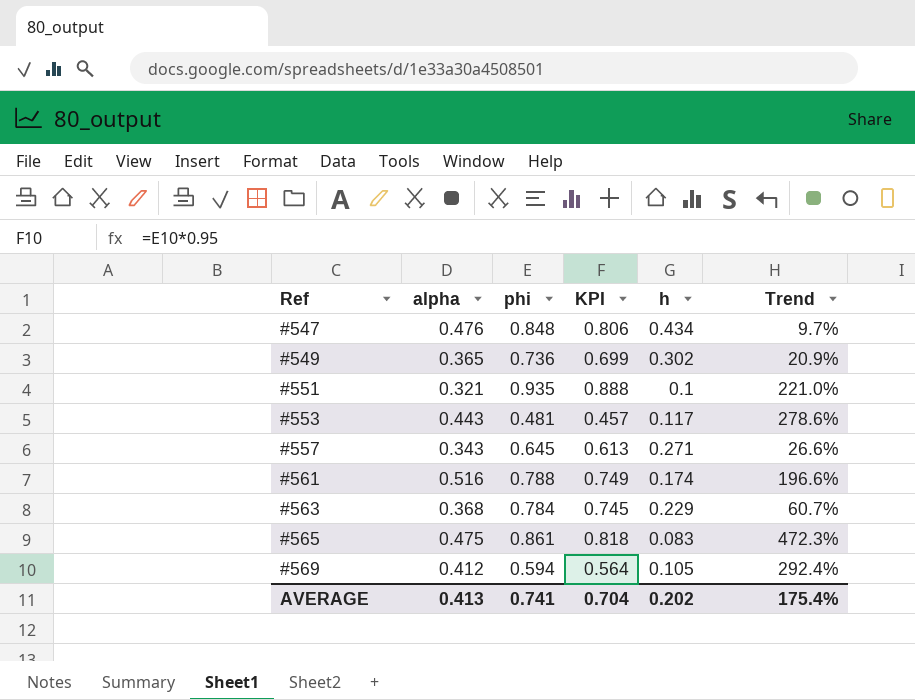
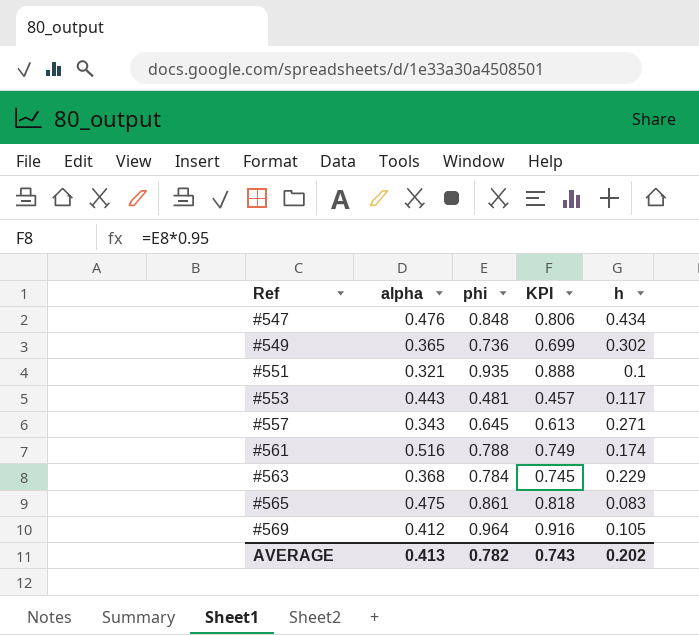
column Trend | formula: ([alpha] - [h]) / [h] -> none
#569 | phi: 0.594 -> 0.964
#569 | KPI: 0.564 -> 0.916
AVERAGE | phi: 0.741 -> 0.782
AVERAGE | KPI: 0.704 -> 0.743

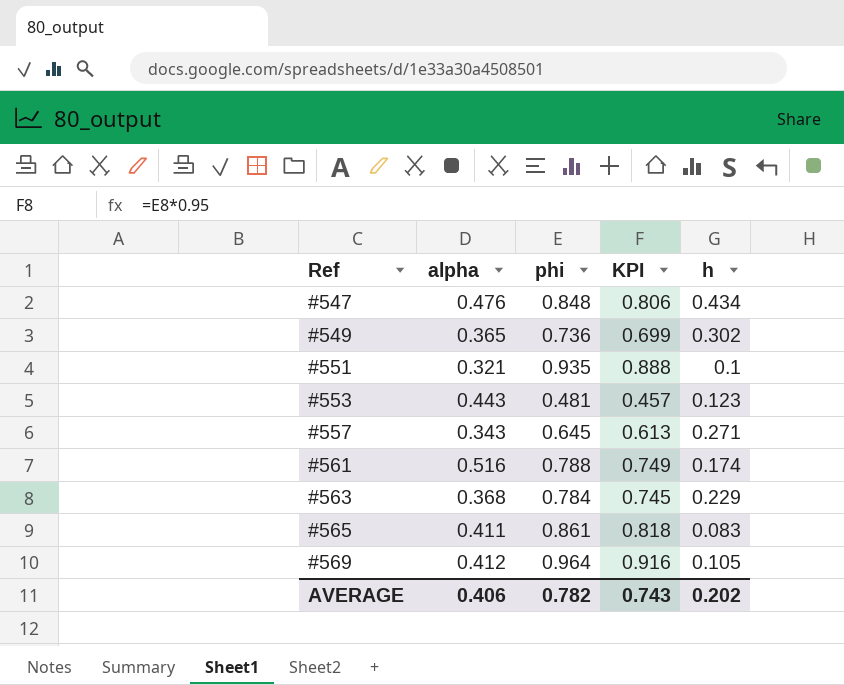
#553 | h: 0.117 -> 0.123
#565 | alpha: 0.475 -> 0.411
AVERAGE | alpha: 0.413 -> 0.406

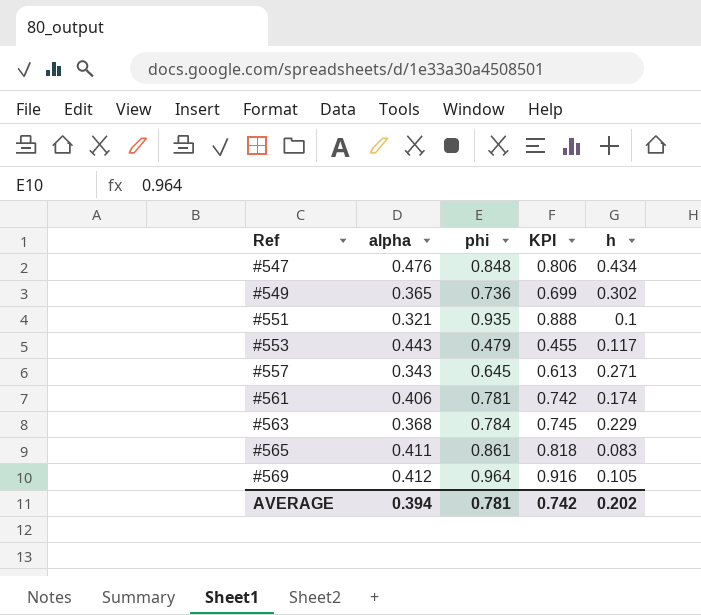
#553 | phi: 0.481 -> 0.479
#553 | KPI: 0.457 -> 0.455
#553 | h: 0.123 -> 0.117
#561 | alpha: 0.516 -> 0.406
#561 | phi: 0.788 -> 0.781
#561 | KPI: 0.749 -> 0.742
AVERAGE | alpha: 0.406 -> 0.394
AVERAGE | phi: 0.782 -> 0.781
AVERAGE | KPI: 0.743 -> 0.742

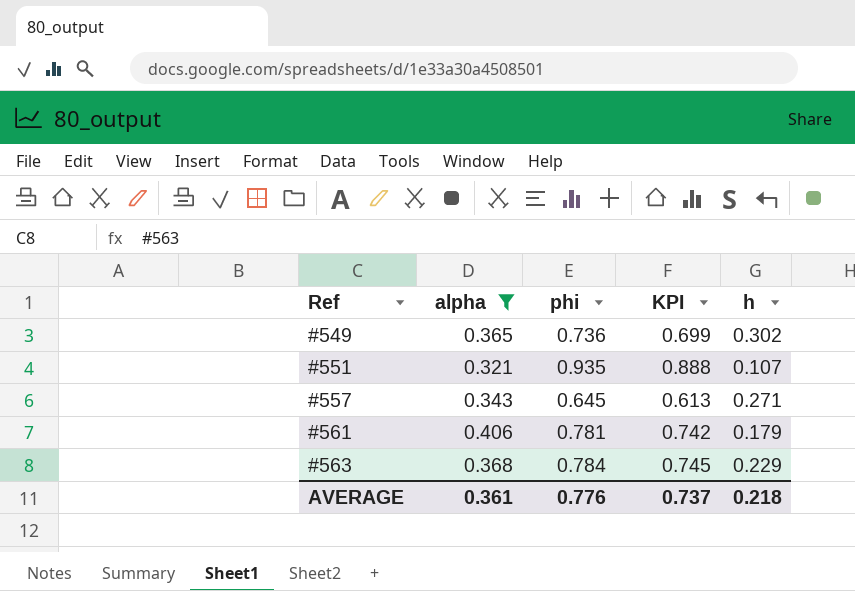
filter: none -> alpha <= 0.406
#551 | h: 0.1 -> 0.107
#561 | h: 0.174 -> 0.179
AVERAGE | alpha: 0.394 -> 0.361
AVERAGE | phi: 0.781 -> 0.776
AVERAGE | KPI: 0.742 -> 0.737
AVERAGE | h: 0.202 -> 0.218

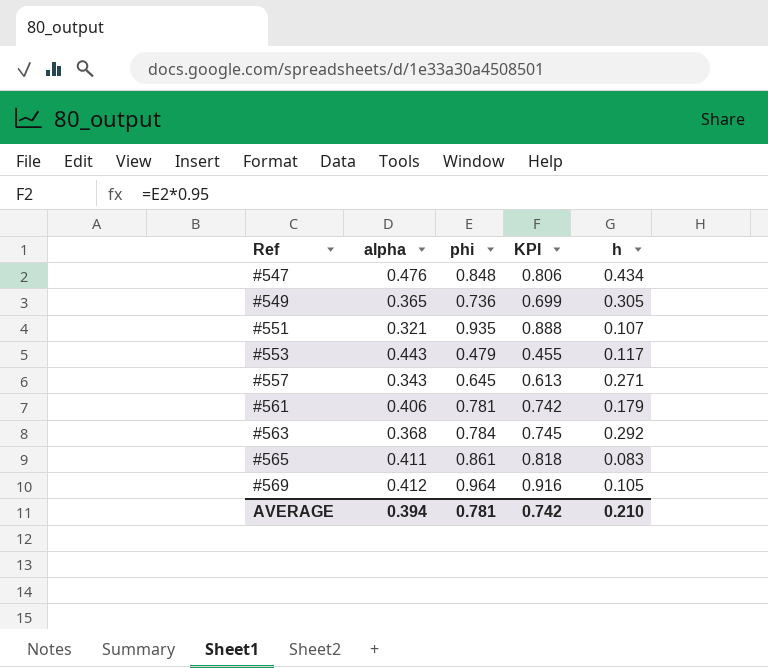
filter: alpha <= 0.406 -> none
#549 | h: 0.302 -> 0.305
#563 | h: 0.229 -> 0.292
AVERAGE | alpha: 0.361 -> 0.394
AVERAGE | phi: 0.776 -> 0.781
AVERAGE | KPI: 0.737 -> 0.742
AVERAGE | h: 0.218 -> 0.210

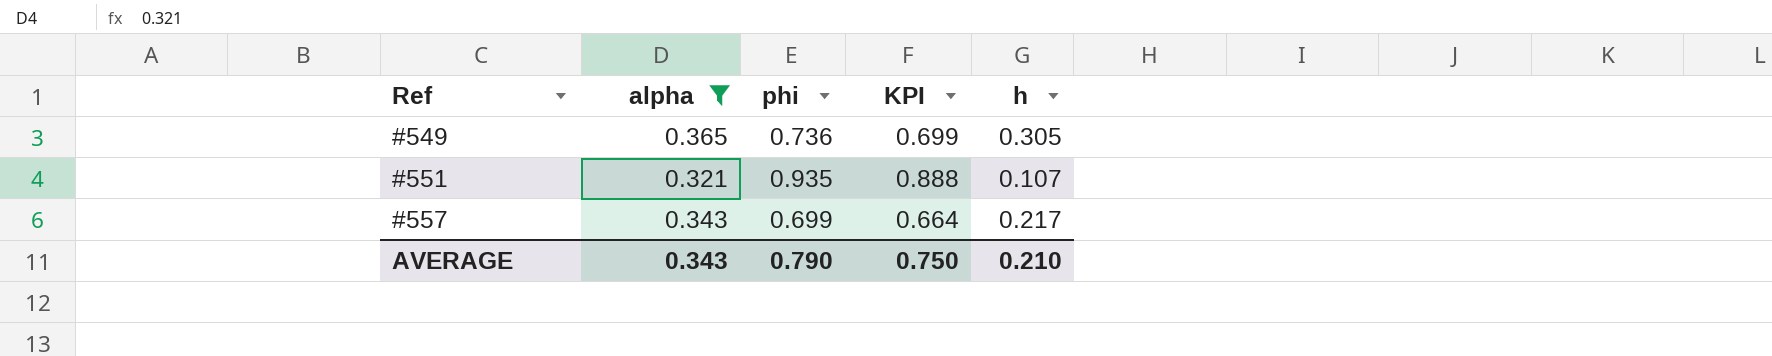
filter: none -> alpha <= 0.365
#557 | phi: 0.645 -> 0.699
#557 | KPI: 0.613 -> 0.664
#557 | h: 0.271 -> 0.217
AVERAGE | alpha: 0.394 -> 0.343
AVERAGE | phi: 0.781 -> 0.790
AVERAGE | KPI: 0.742 -> 0.750

